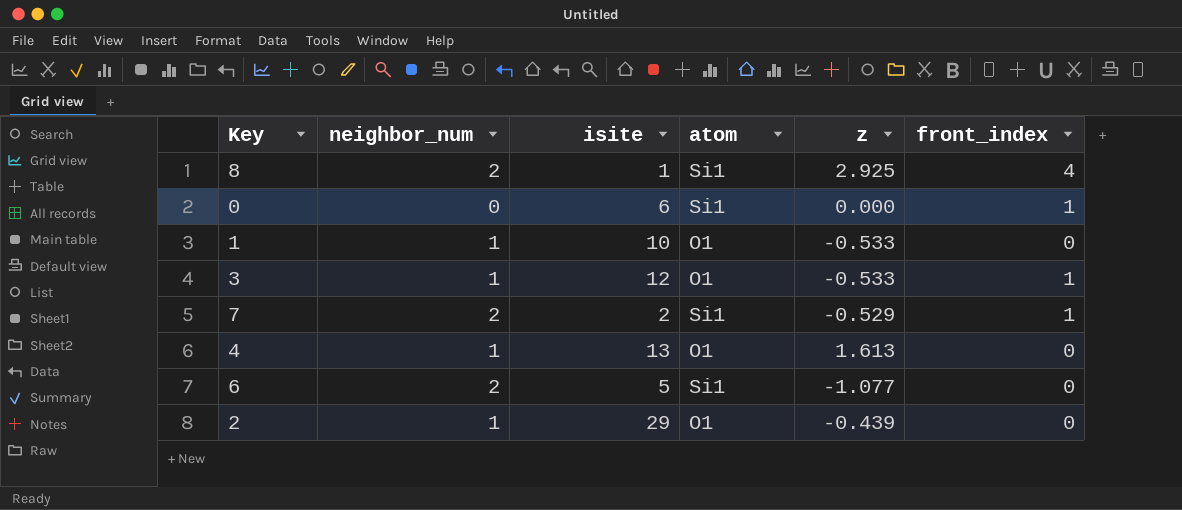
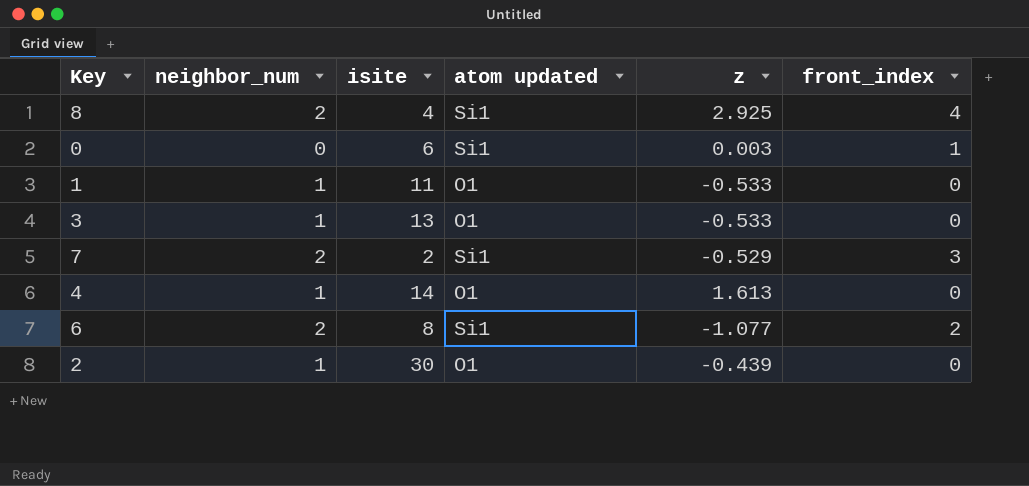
column name: atom -> atom updated
8 | isite: 1 -> 4
0 | z: 0.000 -> 0.003
1 | isite: 10 -> 11
3 | isite: 12 -> 13
3 | front_index: 1 -> 0
7 | front_index: 1 -> 3
4 | isite: 13 -> 14
6 | isite: 5 -> 8
6 | front_index: 0 -> 2
2 | isite: 29 -> 30

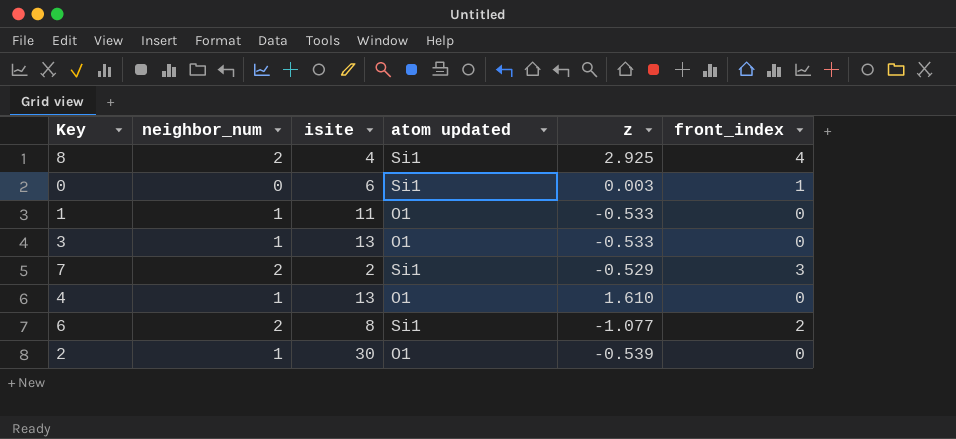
4 | isite: 14 -> 13
4 | z: 1.613 -> 1.610
2 | z: -0.439 -> -0.539

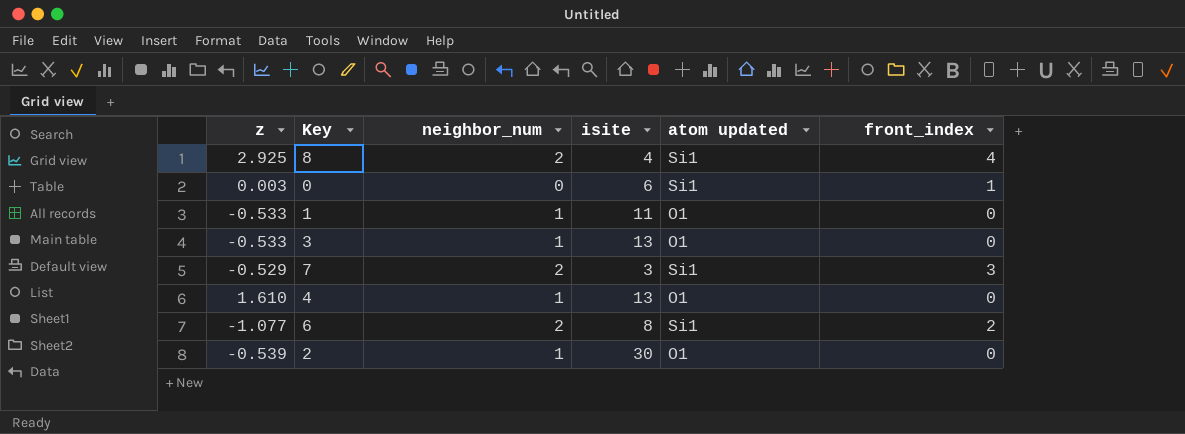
column z | position: 5 -> 1
7 | isite: 2 -> 3

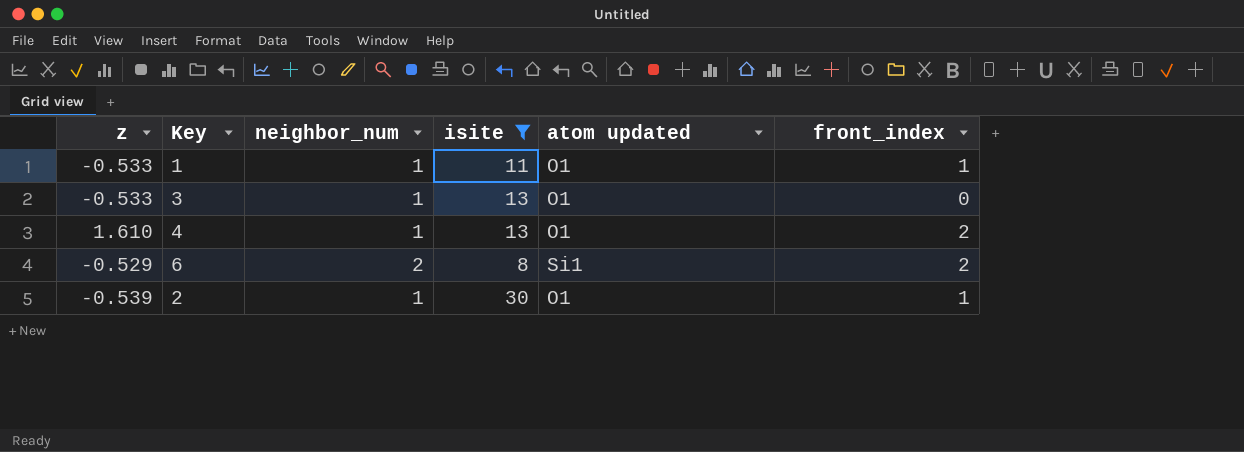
filter: none -> isite >= 8
1 | front_index: 0 -> 1
4 | front_index: 0 -> 2
6 | z: -1.077 -> -0.529
2 | front_index: 0 -> 1

